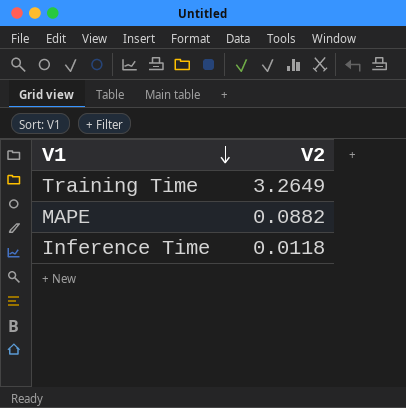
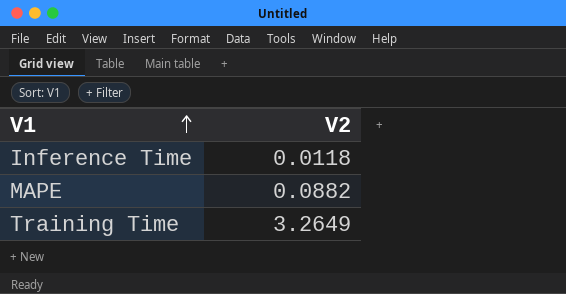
row order: V1 descending -> V1 ascending

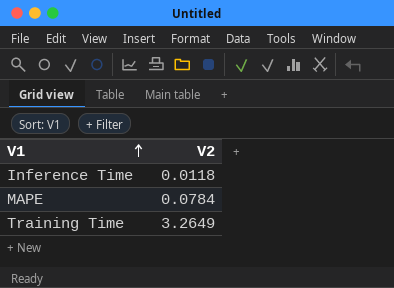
MAPE | V2: 0.0882 -> 0.0784

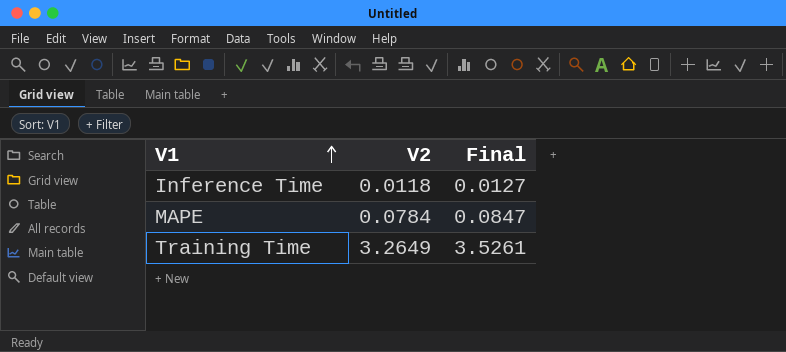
column Final | formula: none -> [V2] * 1.08

